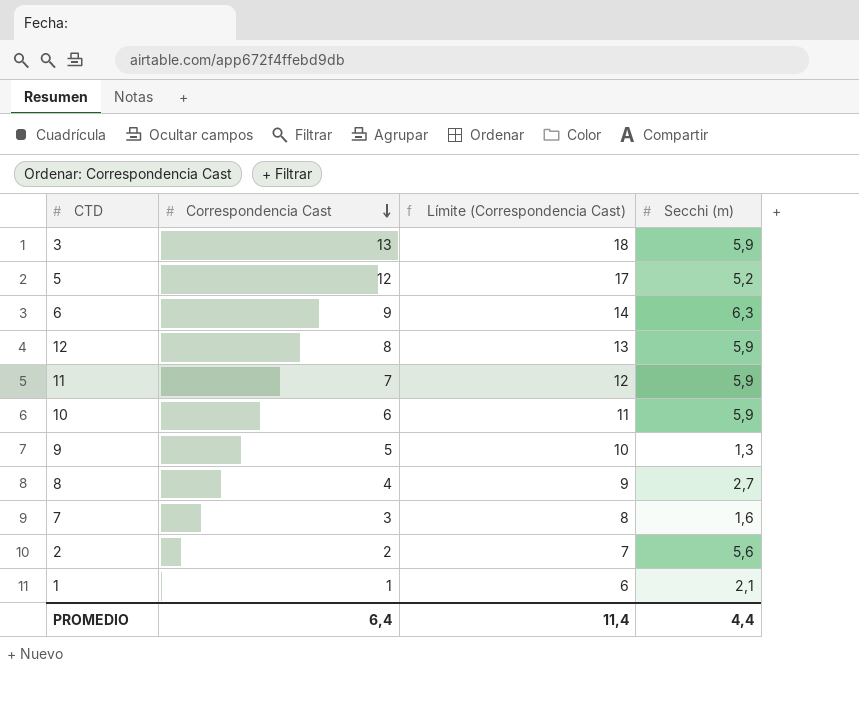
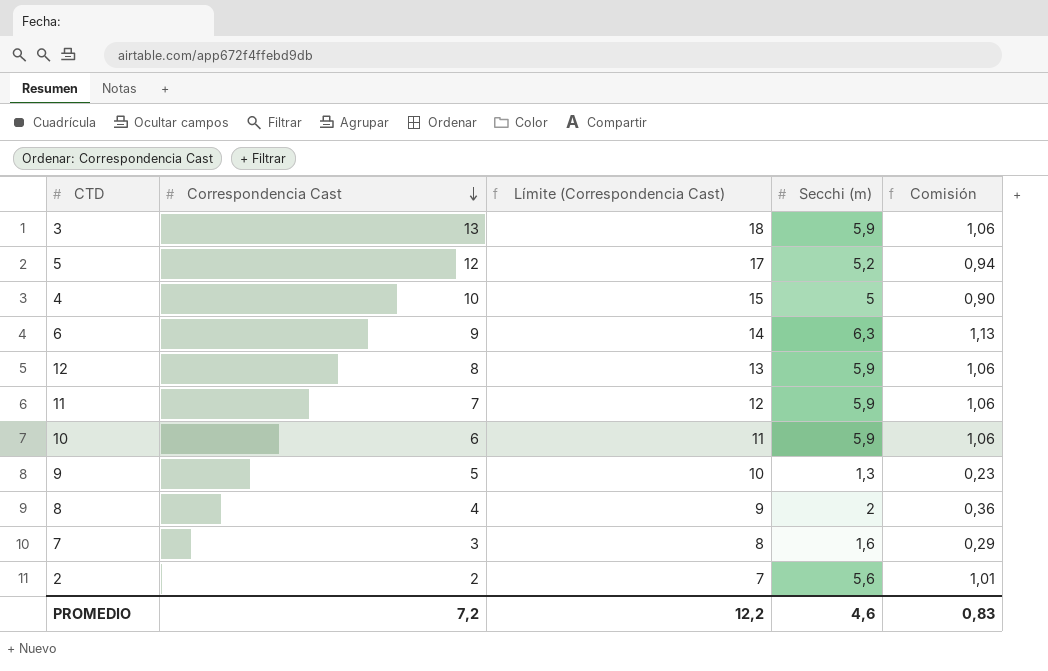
column Comisión | formula: none -> [Secchi (m)] * 0,18
row 1: 1 | 6 | 2,1 -> none
row 4: none -> 10 | 15 | 5 | 0,90
8 | Secchi (m): 2,7 -> 2
PROMEDIO | Correspondencia Cast: 6,4 -> 7,2
PROMEDIO | Límite (Correspondencia Cast): 11,4 -> 12,2
PROMEDIO | Secchi (m): 4,4 -> 4,6

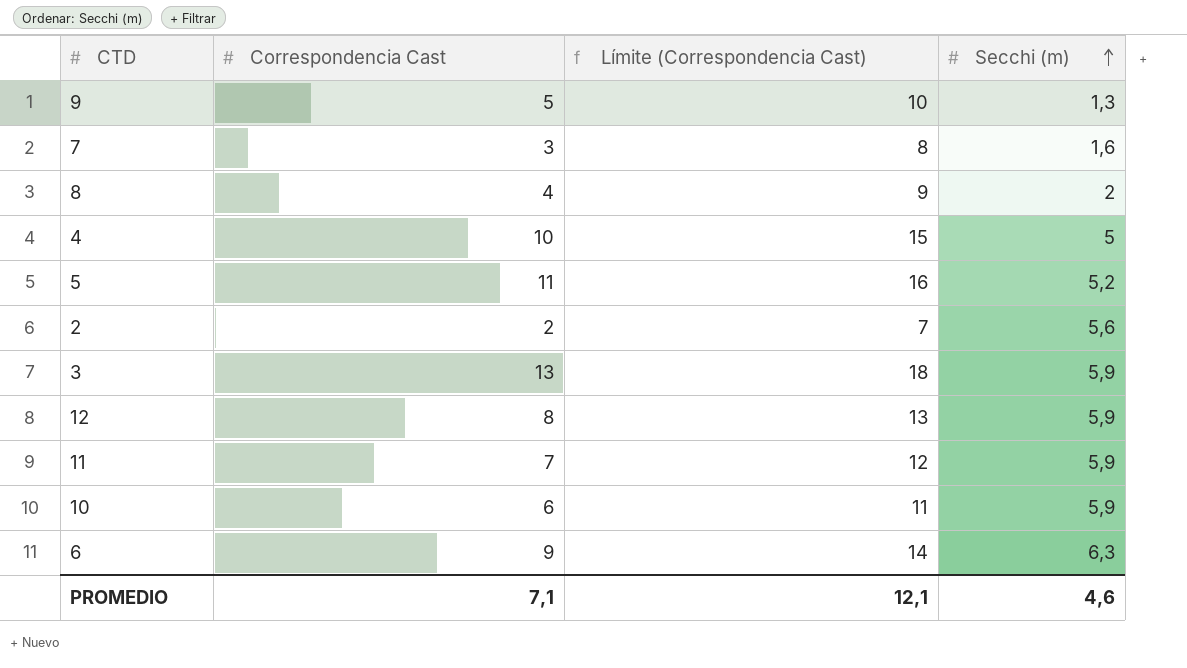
row order: Correspondencia Cast descending -> Secchi (m) ascending
column Comisión | formula: [Secchi (m)] * 0,18 -> none
5 | Correspondencia Cast: 12 -> 11
5 | Límite (Correspondencia Cast): 17 -> 16
PROMEDIO | Correspondencia Cast: 7,2 -> 7,1
PROMEDIO | Límite (Correspondencia Cast): 12,2 -> 12,1

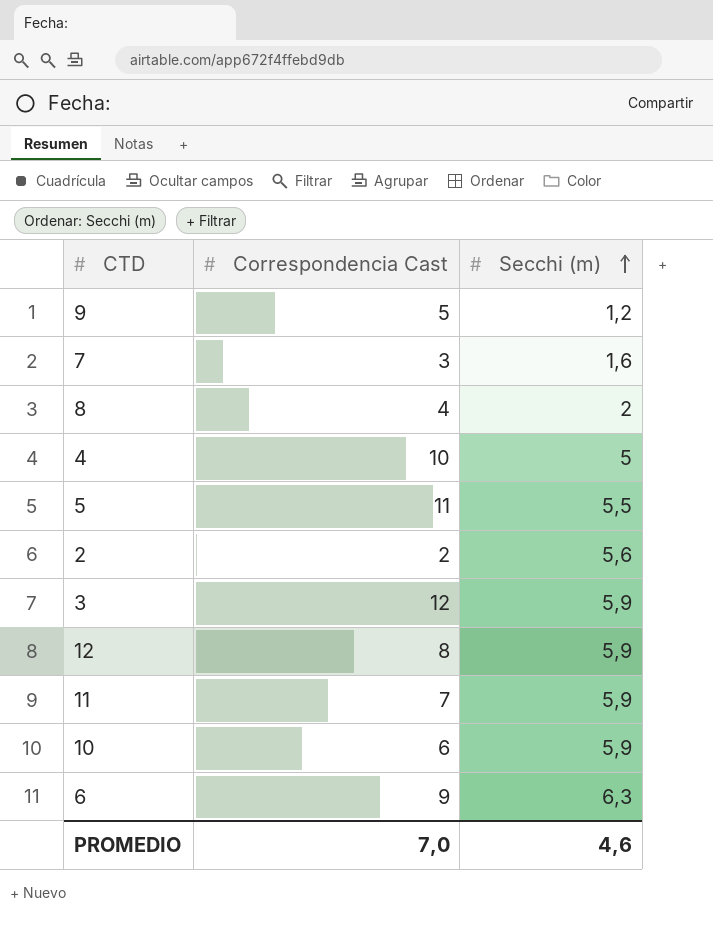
column Límite (Correspondencia Cast) | formula: [Correspondencia Cast] + 5 -> none
9 | Secchi (m): 1,3 -> 1,2
5 | Secchi (m): 5,2 -> 5,5
3 | Correspondencia Cast: 13 -> 12
PROMEDIO | Correspondencia Cast: 7,1 -> 7,0

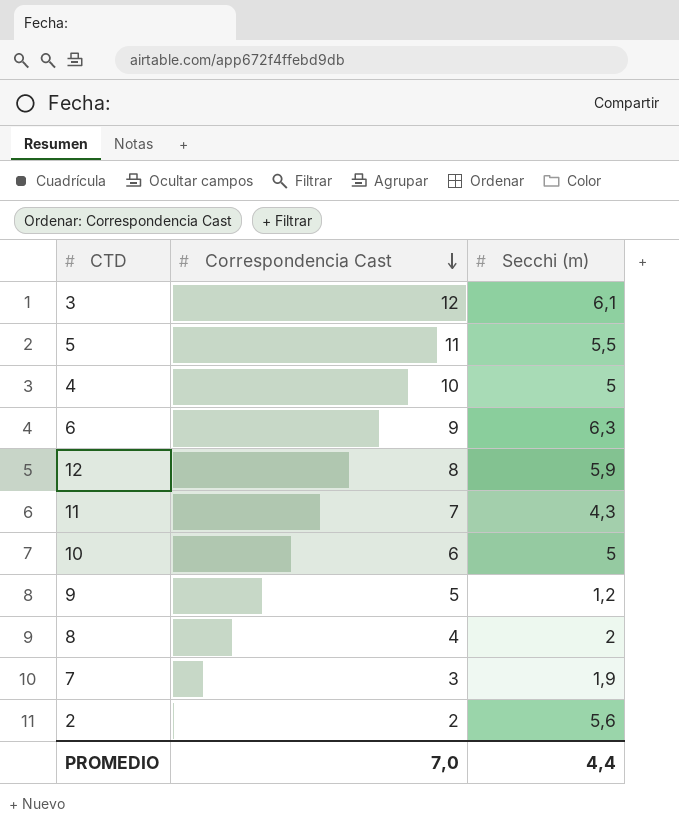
row order: Secchi (m) ascending -> Correspondencia Cast descending
3 | Secchi (m): 5,9 -> 6,1
11 | Secchi (m): 5,9 -> 4,3
10 | Secchi (m): 5,9 -> 5
7 | Secchi (m): 1,6 -> 1,9
PROMEDIO | Secchi (m): 4,6 -> 4,4

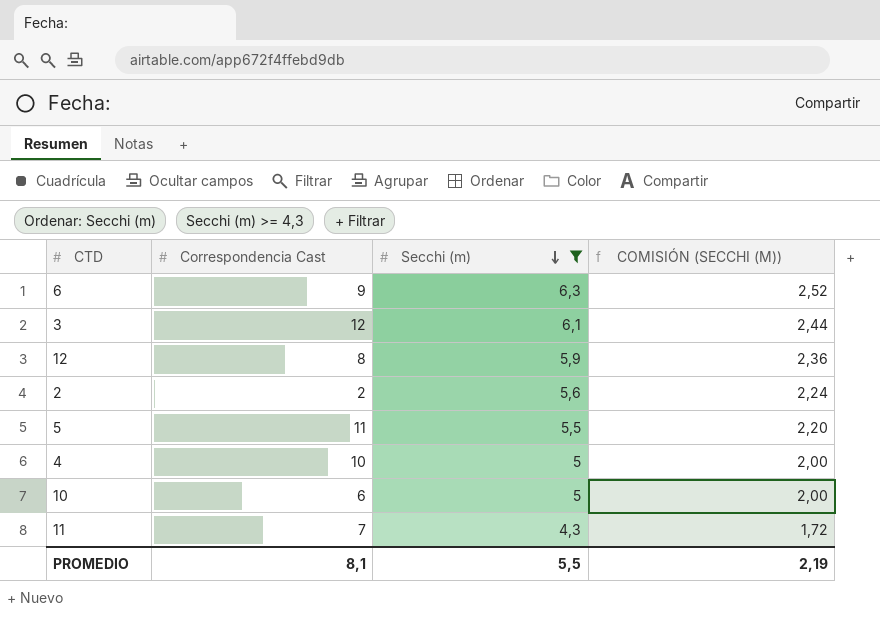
filter: none -> Secchi (m) >= 4,3
row order: Correspondencia Cast descending -> Secchi (m) descending
column COMISIÓN (SECCHI (M)) | formula: none -> [Secchi (m)] * 0,4
PROMEDIO | Correspondencia Cast: 7,0 -> 8,1
PROMEDIO | Secchi (m): 4,4 -> 5,5

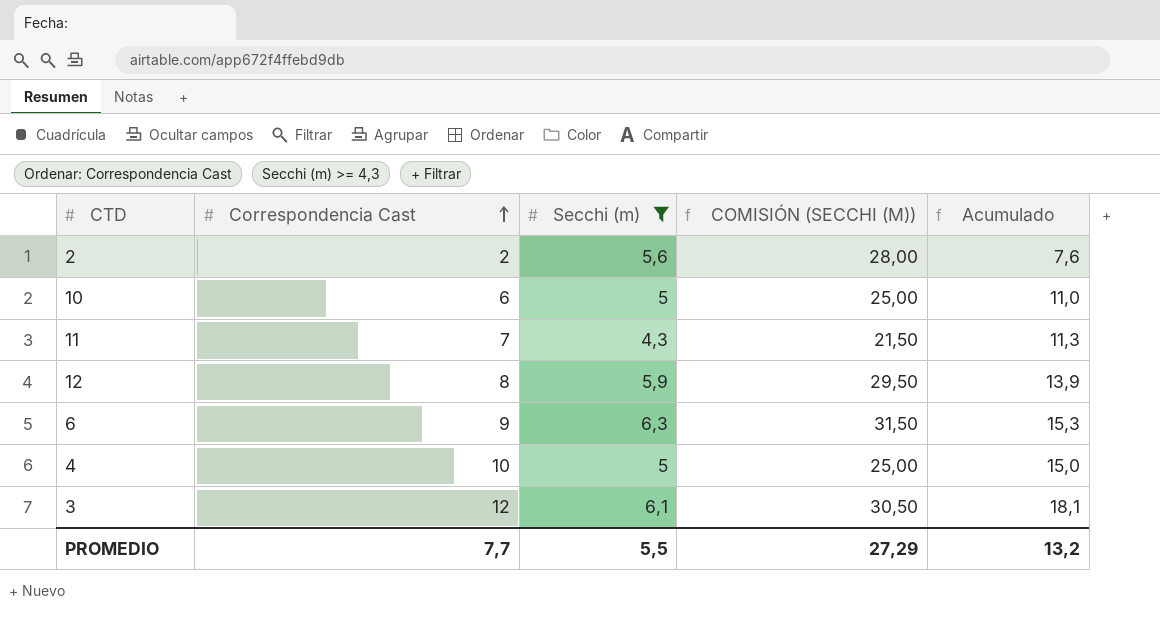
row order: Secchi (m) descending -> Correspondencia Cast ascending
column COMISIÓN (SECCHI (M)) | formula: [Secchi (m)] * 0,4 -> [Secchi (m)] * 5
column Acumulado | formula: none -> [Correspondencia Cast] + [Secchi (m)]
row 5: 11 | 5,5 | 2,20 -> none
PROMEDIO | Correspondencia Cast: 8,1 -> 7,7
PROMEDIO | COMISIÓN (SECCHI (M)): 2,19 -> 27,29

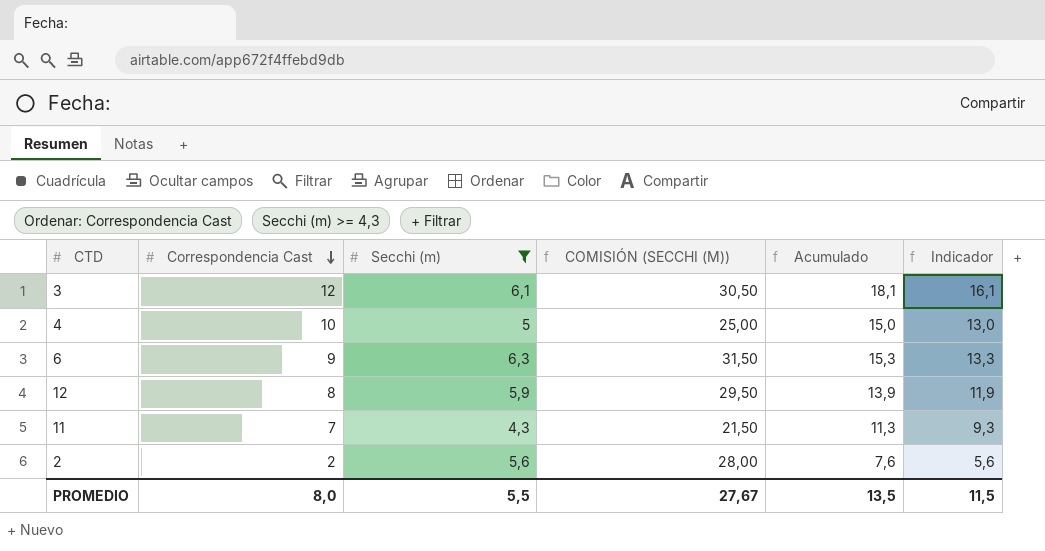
row order: Correspondencia Cast ascending -> Correspondencia Cast descending
column Indicador | formula: none -> [Acumulado] - 2
row 10: 6 | 5 | 25,00 | 11,0 -> none
PROMEDIO | Correspondencia Cast: 7,7 -> 8,0
PROMEDIO | COMISIÓN (SECCHI (M)): 27,29 -> 27,67
PROMEDIO | Acumulado: 13,2 -> 13,5

